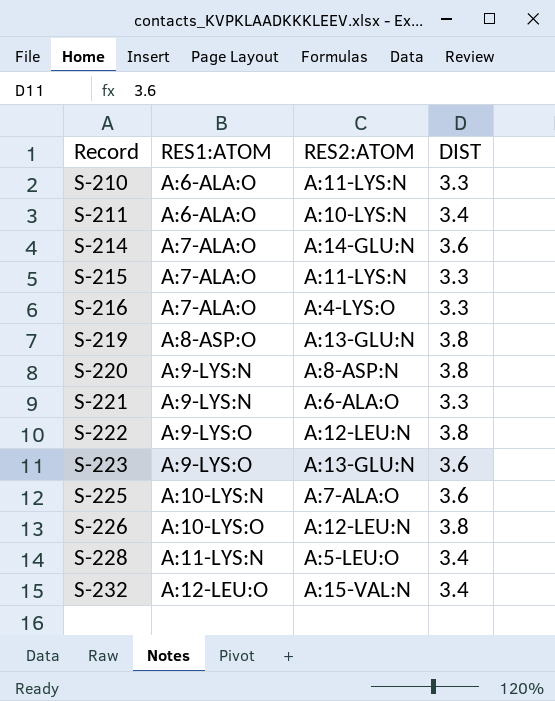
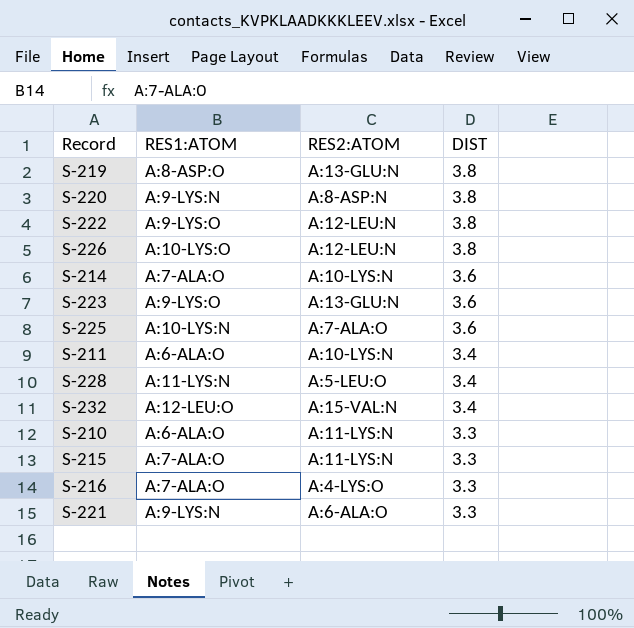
row order: Record ascending -> DIST descending
S-214 | RES2:ATOM: A:14-GLU:N -> A:10-LYS:N

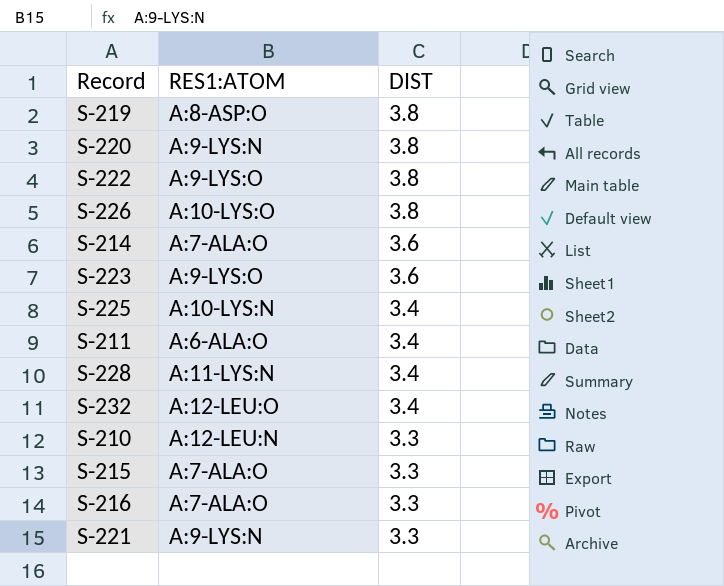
column RES2:ATOM | position: 3 -> none
S-225 | DIST: 3.6 -> 3.4
S-210 | RES1:ATOM: A:6-ALA:O -> A:12-LEU:N

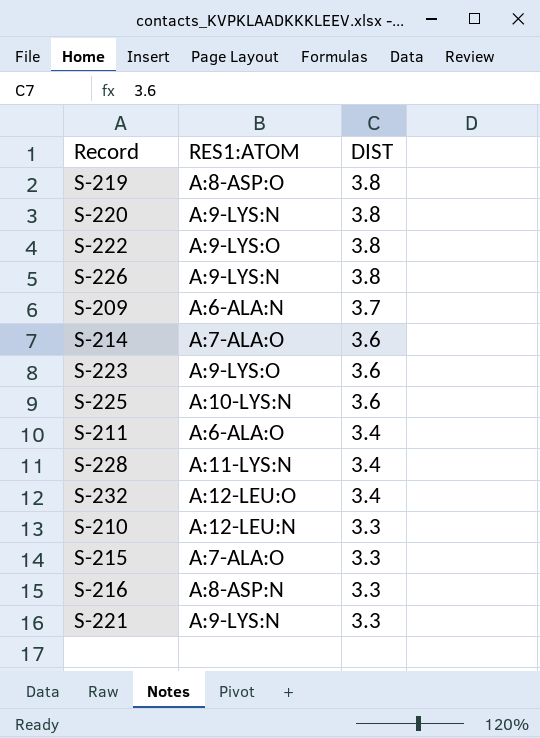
S-226 | RES1:ATOM: A:10-LYS:O -> A:9-LYS:N
row S-209: none -> A:6-ALA:N | 3.7
S-225 | DIST: 3.4 -> 3.6
S-216 | RES1:ATOM: A:7-ALA:O -> A:8-ASP:N

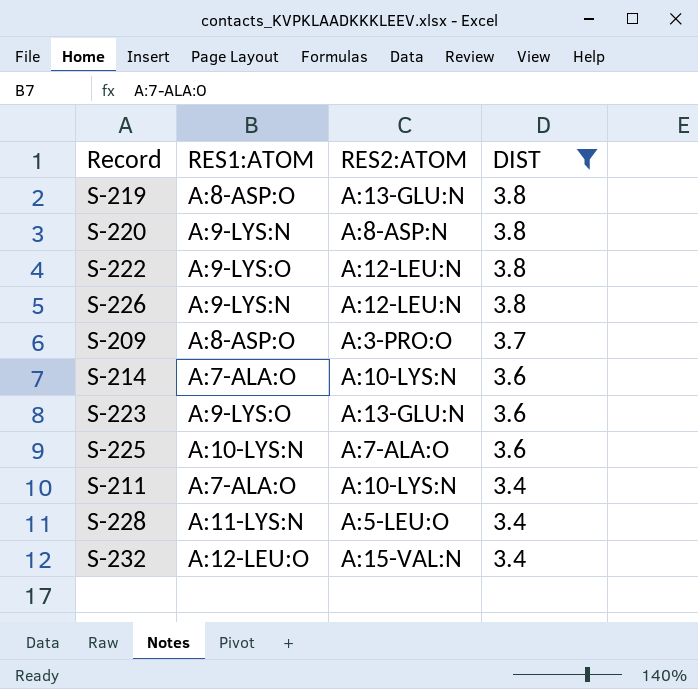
filter: none -> DIST != 3.3
column RES2:ATOM | position: none -> 3
S-209 | RES1:ATOM: A:6-ALA:N -> A:8-ASP:O
S-211 | RES1:ATOM: A:6-ALA:O -> A:7-ALA:O

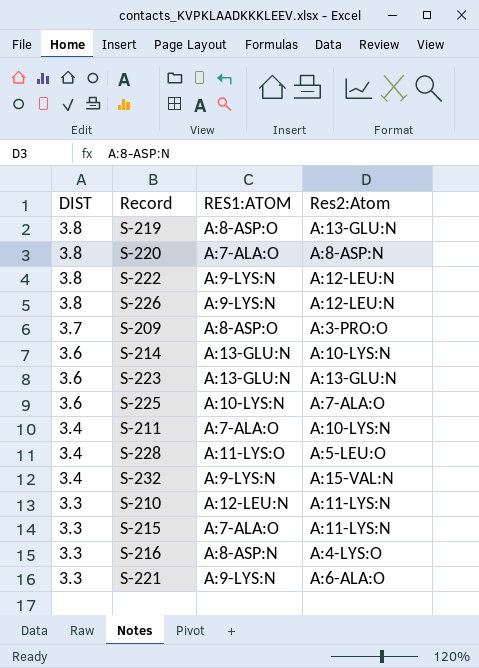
filter: DIST != 3.3 -> none
column DIST | position: 4 -> 1
column name: RES2:ATOM -> Res2:Atom
S-220 | RES1:ATOM: A:9-LYS:N -> A:7-ALA:O
S-222 | RES1:ATOM: A:9-LYS:O -> A:9-LYS:N
S-214 | RES1:ATOM: A:7-ALA:O -> A:13-GLU:N
S-223 | RES1:ATOM: A:9-LYS:O -> A:13-GLU:N
S-228 | RES1:ATOM: A:11-LYS:N -> A:11-LYS:O
S-232 | RES1:ATOM: A:12-LEU:O -> A:9-LYS:N

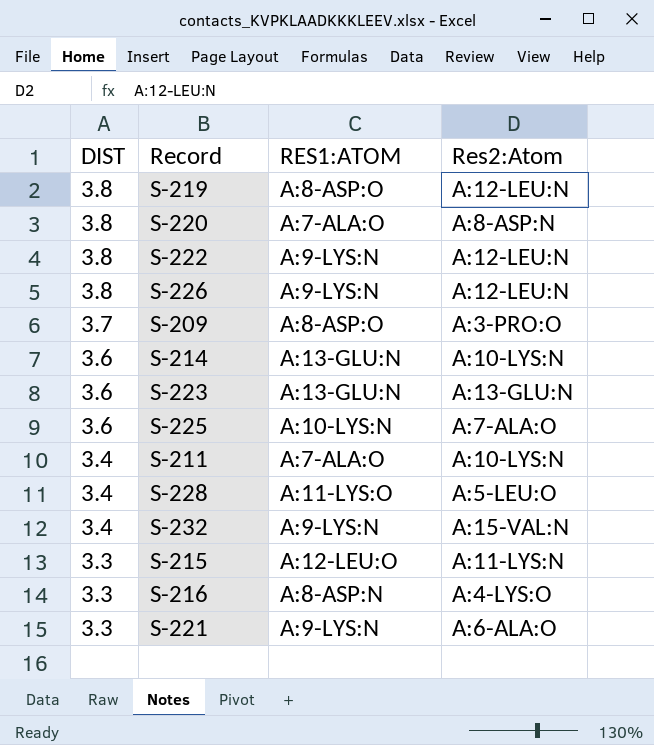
row S-210: 3.3 | A:12-LEU:N | A:11-LYS:N -> none
S-219 | Res2:Atom: A:13-GLU:N -> A:12-LEU:N
S-215 | RES1:ATOM: A:7-ALA:O -> A:12-LEU:O

